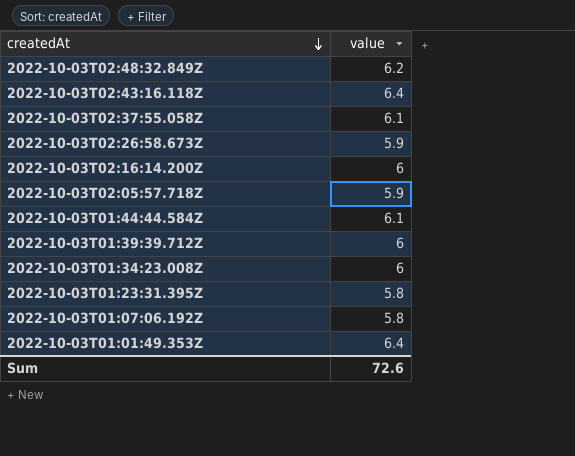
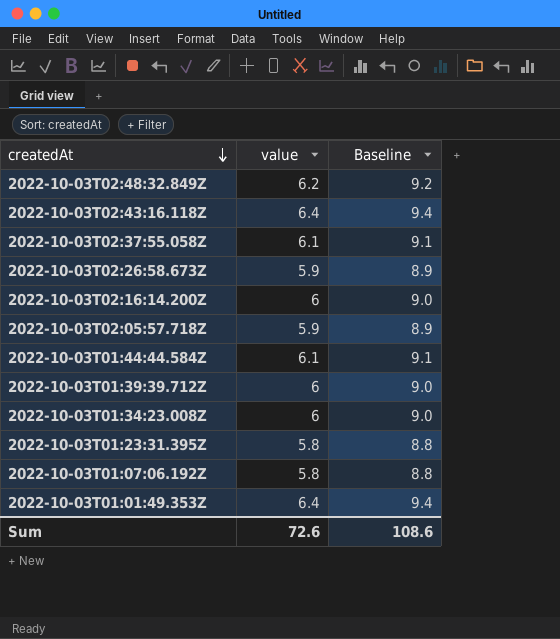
column Baseline | formula: none -> [value] + 3

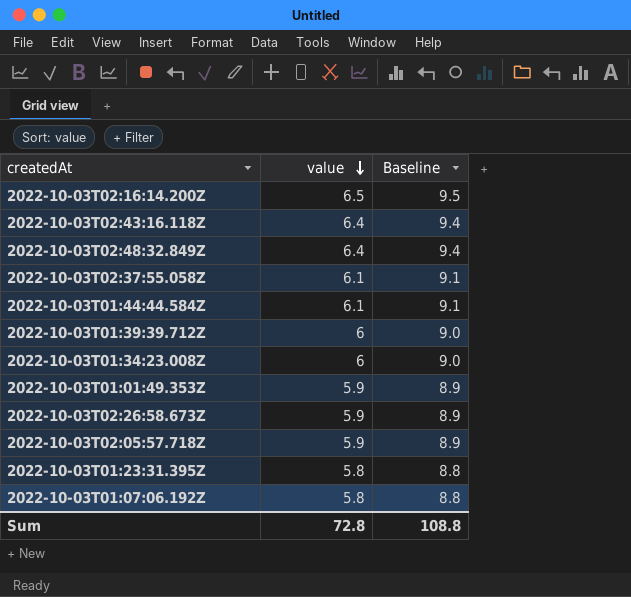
row order: createdAt descending -> value descending
2022-10-03T02:16:14.200Z | value: 6 -> 6.5
2022-10-03T02:16:14.200Z | Baseline: 9.0 -> 9.5
2022-10-03T02:48:32.849Z | value: 6.2 -> 6.4
2022-10-03T02:48:32.849Z | Baseline: 9.2 -> 9.4
2022-10-03T01:01:49.353Z | value: 6.4 -> 5.9
2022-10-03T01:01:49.353Z | Baseline: 9.4 -> 8.9
Sum | value: 72.6 -> 72.8
Sum | Baseline: 108.6 -> 108.8

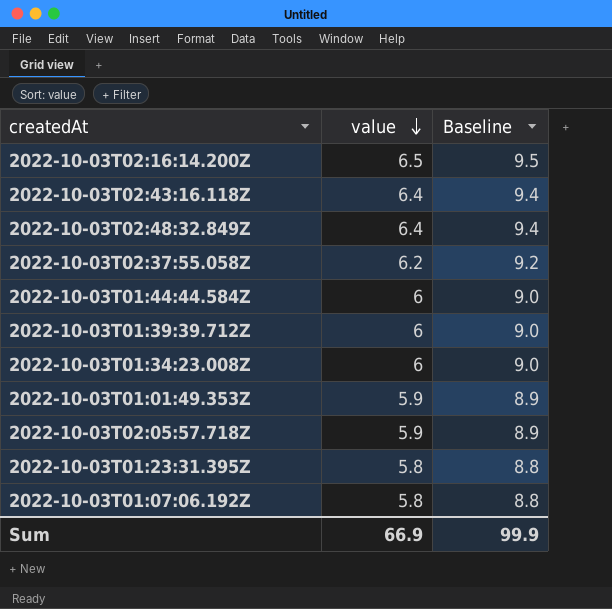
row 2022-10-03T02:26:58.673Z: 5.9 | 8.9 -> none
2022-10-03T02:37:55.058Z | value: 6.1 -> 6.2
2022-10-03T02:37:55.058Z | Baseline: 9.1 -> 9.2
2022-10-03T01:44:44.584Z | value: 6.1 -> 6
2022-10-03T01:44:44.584Z | Baseline: 9.1 -> 9.0
Sum | value: 72.8 -> 66.9
Sum | Baseline: 108.8 -> 99.9

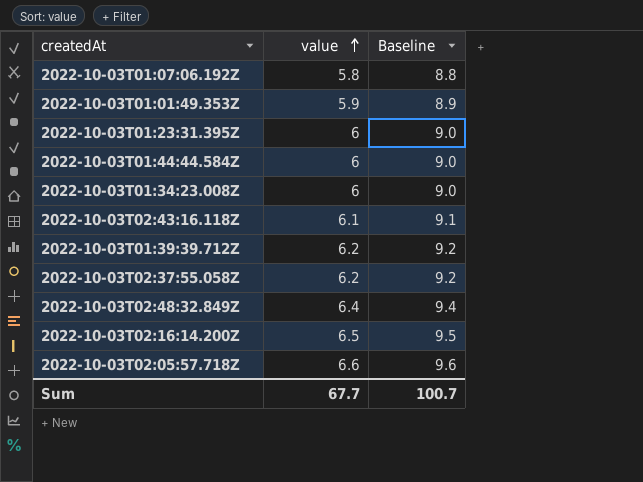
row order: value descending -> value ascending
2022-10-03T01:23:31.395Z | value: 5.8 -> 6
2022-10-03T01:23:31.395Z | Baseline: 8.8 -> 9.0
2022-10-03T02:43:16.118Z | value: 6.4 -> 6.1
2022-10-03T02:43:16.118Z | Baseline: 9.4 -> 9.1
2022-10-03T01:39:39.712Z | value: 6 -> 6.2
2022-10-03T01:39:39.712Z | Baseline: 9.0 -> 9.2
2022-10-03T02:05:57.718Z | value: 5.9 -> 6.6
2022-10-03T02:05:57.718Z | Baseline: 8.9 -> 9.6
Sum | value: 66.9 -> 67.7
Sum | Baseline: 99.9 -> 100.7

